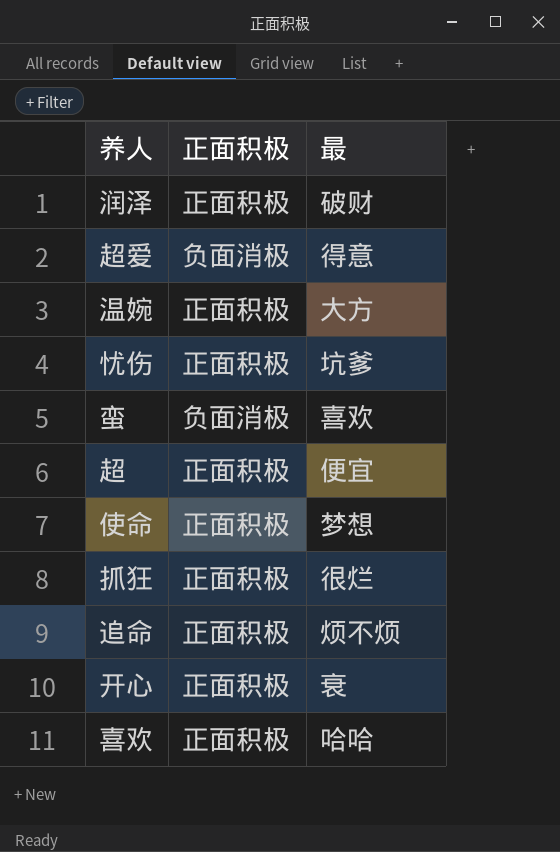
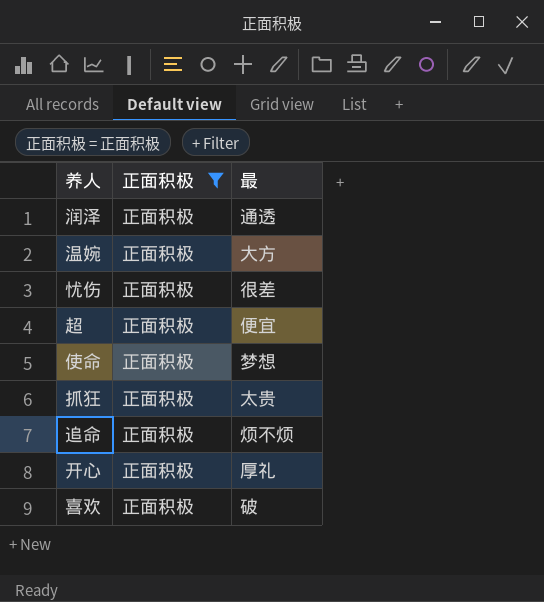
filter: none -> 正面积极 = 正面积极
润泽 | 最: 破财 -> 通透
忧伤 | 最: 坑爹 -> 很差
抓狂 | 最: 很烂 -> 太贵
开心 | 最: 衰 -> 厚礼
喜欢 | 最: 哈哈 -> 破

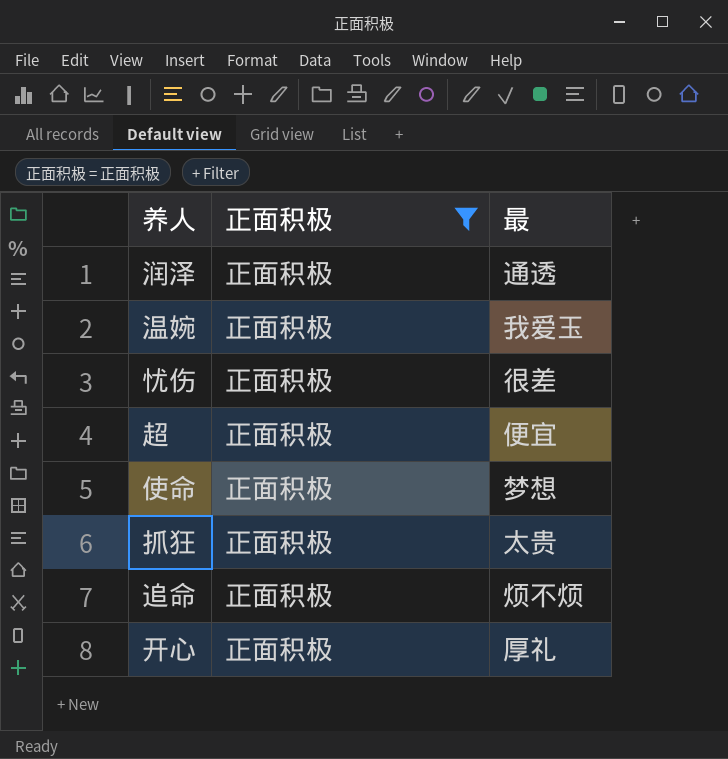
row 喜欢: 正面积极 | 破 -> none
温婉 | 最: 大方 -> 我爱玉

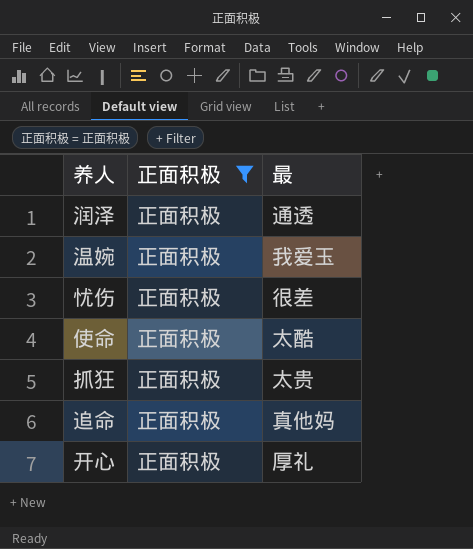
row 超: 正面积极 | 便宜 -> none
使命 | 最: 梦想 -> 太酷
追命 | 最: 烦不烦 -> 真他妈

